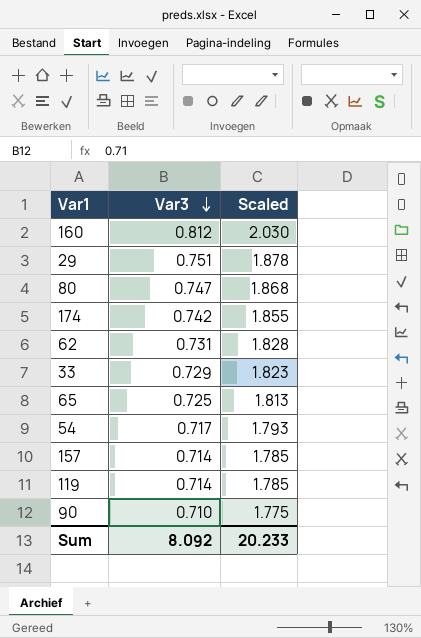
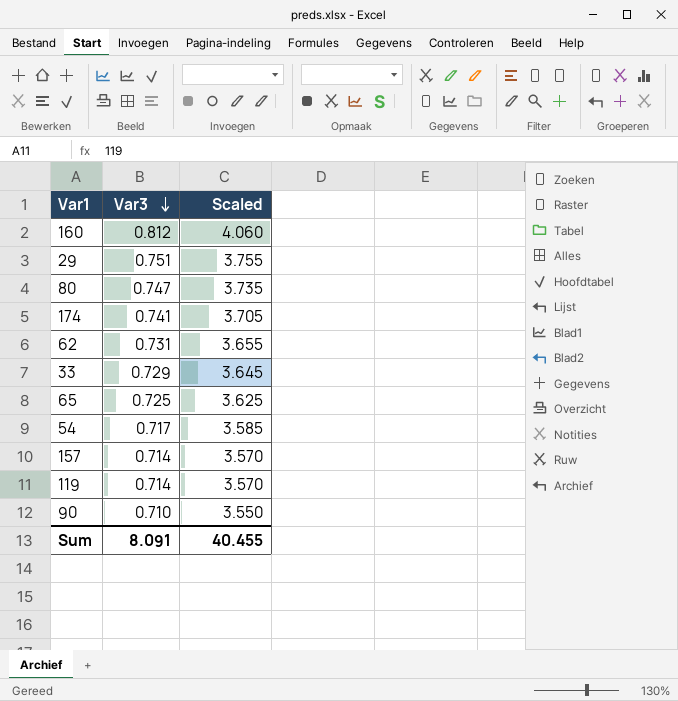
column Scaled | formula: [Var3] * 2.5 -> [Var3] * 5
174 | Var3: 0.742 -> 0.741
Sum | Var3: 8.092 -> 8.091
Sum | Scaled: 20.233 -> 40.455

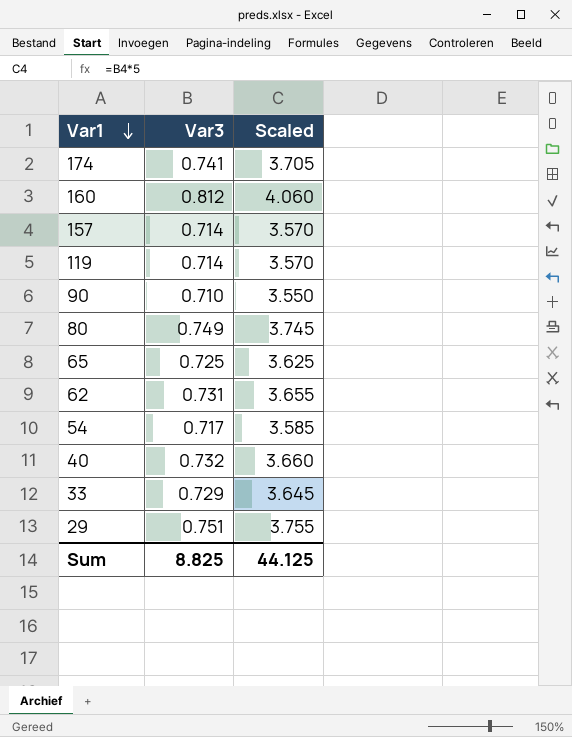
row order: Var3 descending -> Var1 descending
80 | Var3: 0.747 -> 0.749
80 | Scaled: 3.735 -> 3.745
row 40: none -> 0.732 | 3.660
Sum | Var3: 8.091 -> 8.825
Sum | Scaled: 40.455 -> 44.125

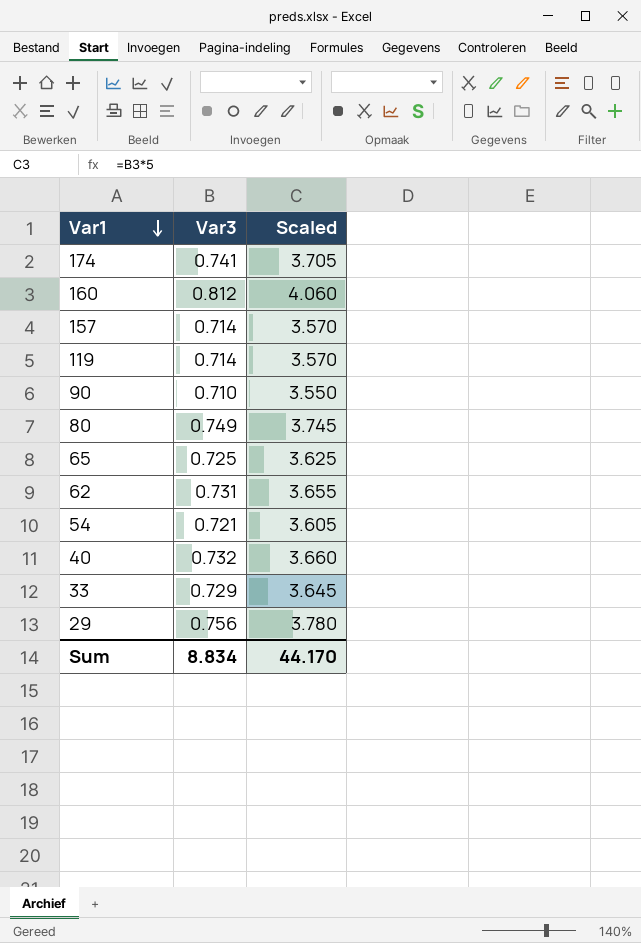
54 | Var3: 0.717 -> 0.721
54 | Scaled: 3.585 -> 3.605
29 | Var3: 0.751 -> 0.756
29 | Scaled: 3.755 -> 3.780
Sum | Var3: 8.825 -> 8.834
Sum | Scaled: 44.125 -> 44.170

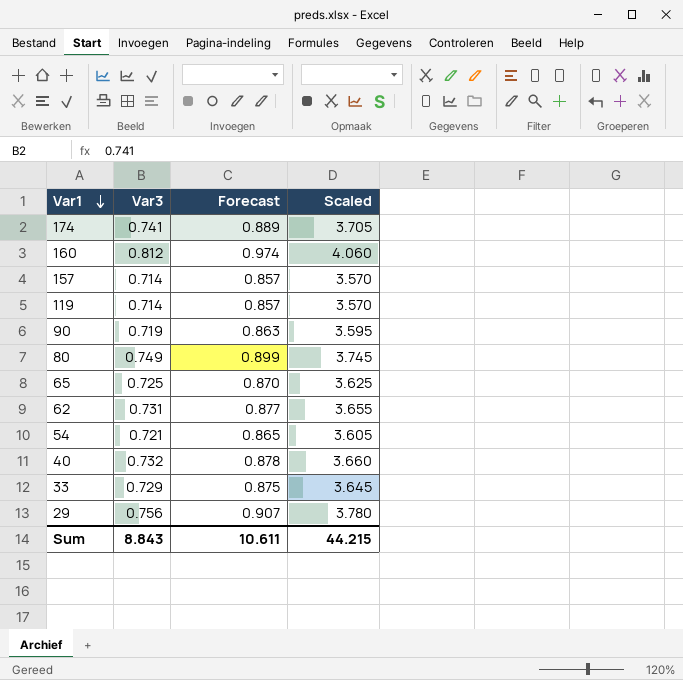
column Forecast | formula: none -> [Var3] * 1.2
90 | Var3: 0.710 -> 0.719
90 | Scaled: 3.550 -> 3.595
Sum | Var3: 8.834 -> 8.843
Sum | Scaled: 44.170 -> 44.215

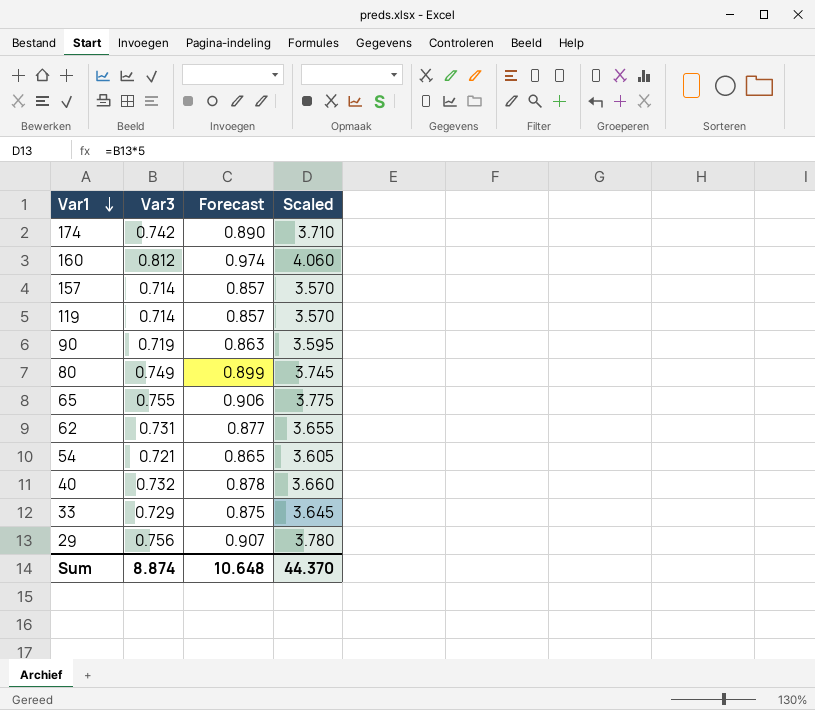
174 | Var3: 0.741 -> 0.742
174 | Forecast: 0.889 -> 0.890
174 | Scaled: 3.705 -> 3.710
65 | Var3: 0.725 -> 0.755
65 | Forecast: 0.870 -> 0.906
65 | Scaled: 3.625 -> 3.775
Sum | Var3: 8.843 -> 8.874
Sum | Forecast: 10.611 -> 10.648
Sum | Scaled: 44.215 -> 44.370

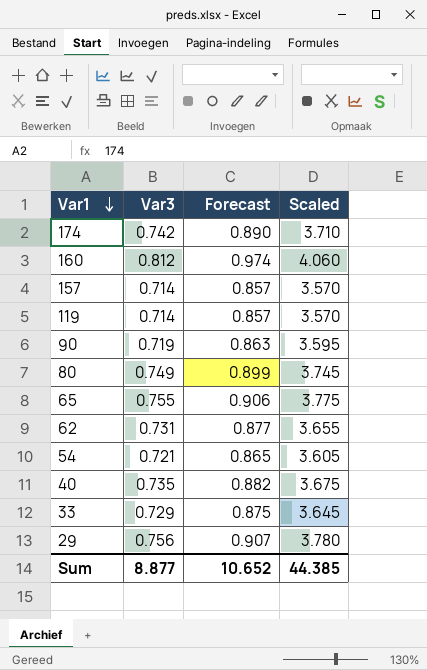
40 | Var3: 0.732 -> 0.735
40 | Forecast: 0.878 -> 0.882
40 | Scaled: 3.660 -> 3.675
Sum | Var3: 8.874 -> 8.877
Sum | Forecast: 10.648 -> 10.652
Sum | Scaled: 44.370 -> 44.385

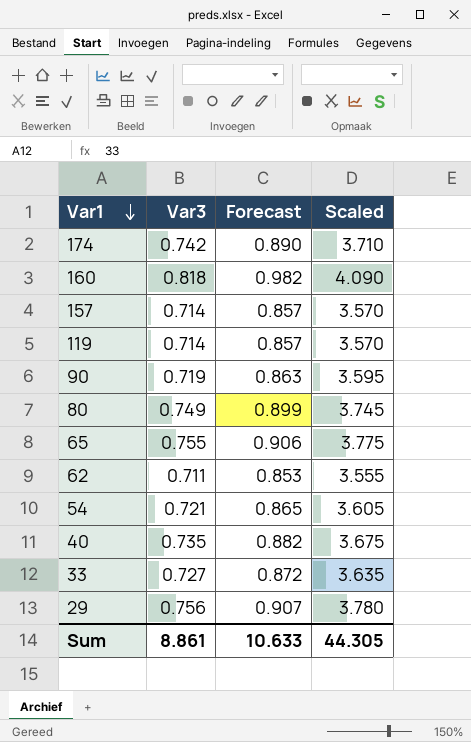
160 | Var3: 0.812 -> 0.818
160 | Forecast: 0.974 -> 0.982
160 | Scaled: 4.060 -> 4.090
62 | Var3: 0.731 -> 0.711
62 | Forecast: 0.877 -> 0.853
62 | Scaled: 3.655 -> 3.555
33 | Var3: 0.729 -> 0.727
33 | Forecast: 0.875 -> 0.872
33 | Scaled: 3.645 -> 3.635
Sum | Var3: 8.877 -> 8.861
Sum | Forecast: 10.652 -> 10.633
Sum | Scaled: 44.385 -> 44.305

